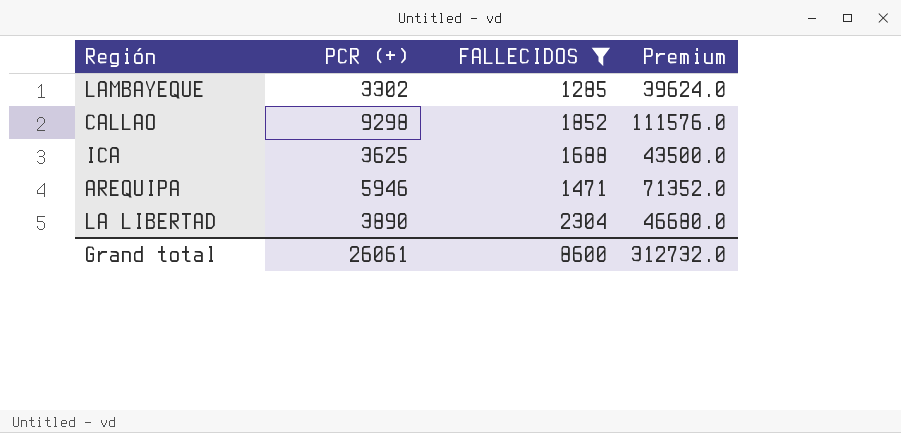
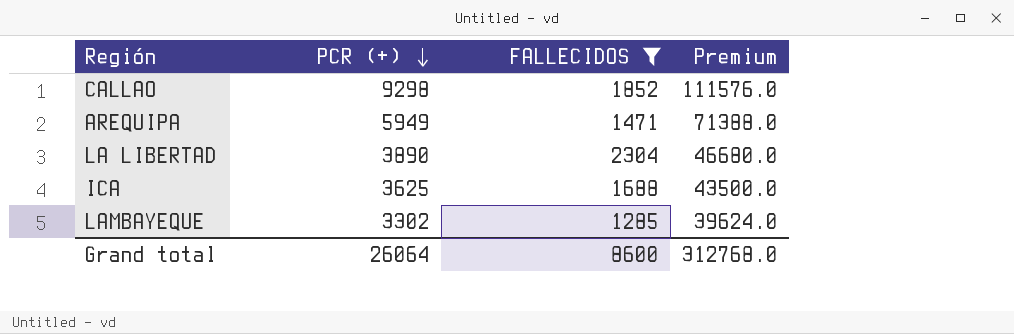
row order: none -> PCR (+) descending
AREQUIPA | PCR (+): 5946 -> 5949
AREQUIPA | Premium: 71352.0 -> 71388.0
Grand total | PCR (+): 26061 -> 26064
Grand total | Premium: 312732.0 -> 312768.0

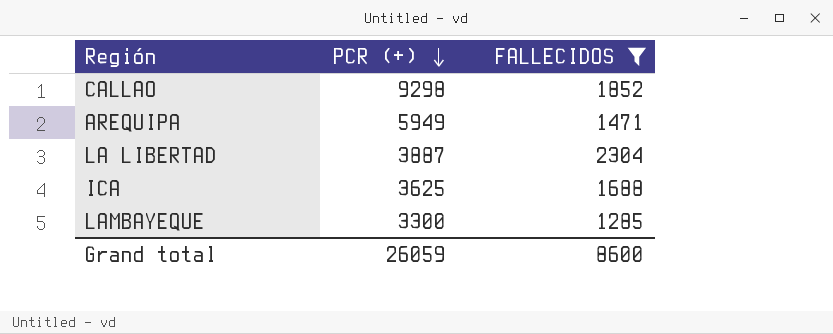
column Premium | formula: [PCR (+)] * 12 -> none
LA LIBERTAD | PCR (+): 3890 -> 3887
LAMBAYEQUE | PCR (+): 3302 -> 3300
Grand total | PCR (+): 26064 -> 26059

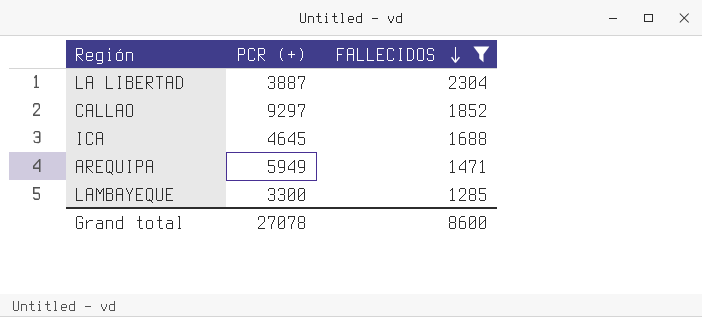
row order: PCR (+) descending -> FALLECIDOS descending
CALLAO | PCR (+): 9298 -> 9297
ICA | PCR (+): 3625 -> 4645
Grand total | PCR (+): 26059 -> 27078

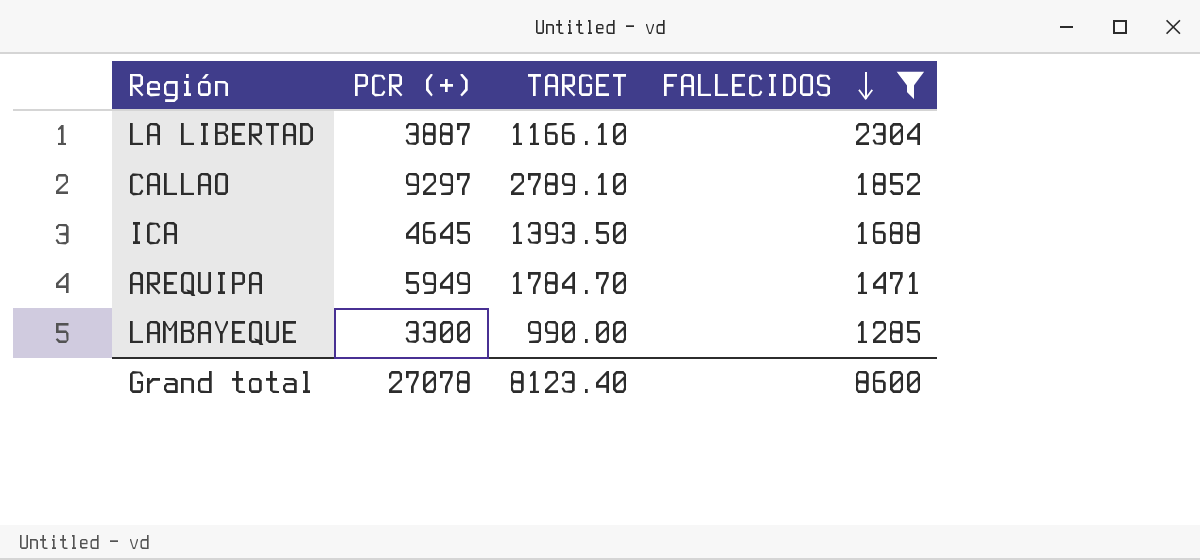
column TARGET | formula: none -> [PCR (+)] * 0.3

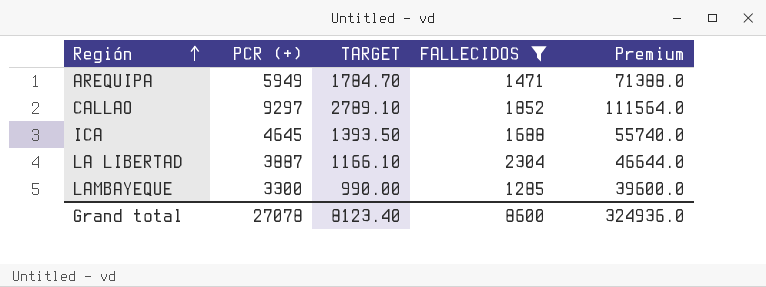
row order: FALLECIDOS descending -> Región ascending
column Premium | formula: none -> [PCR (+)] * 12

